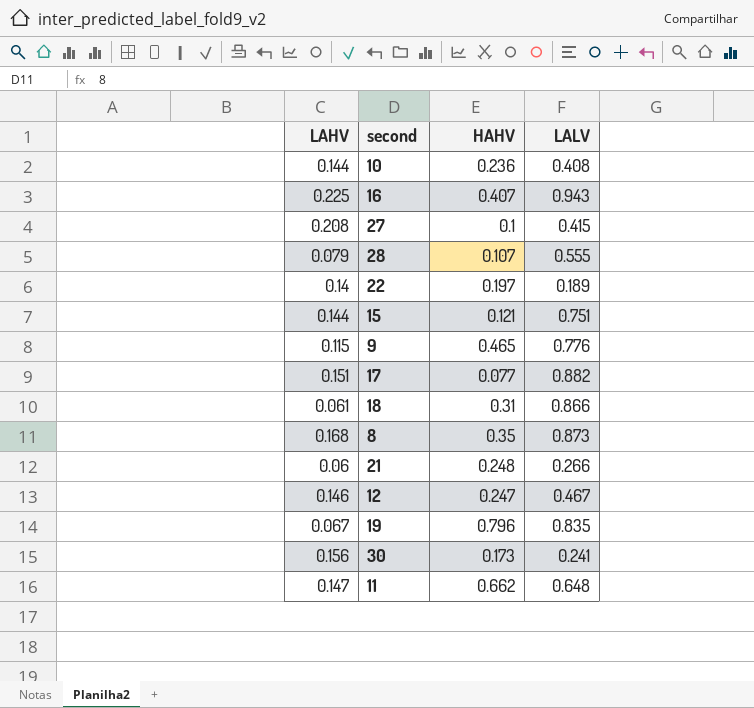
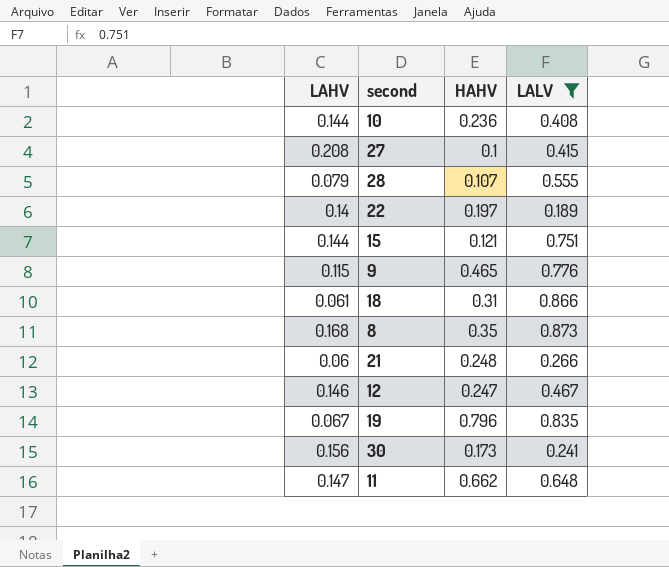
filter: none -> LALV <= 0.873

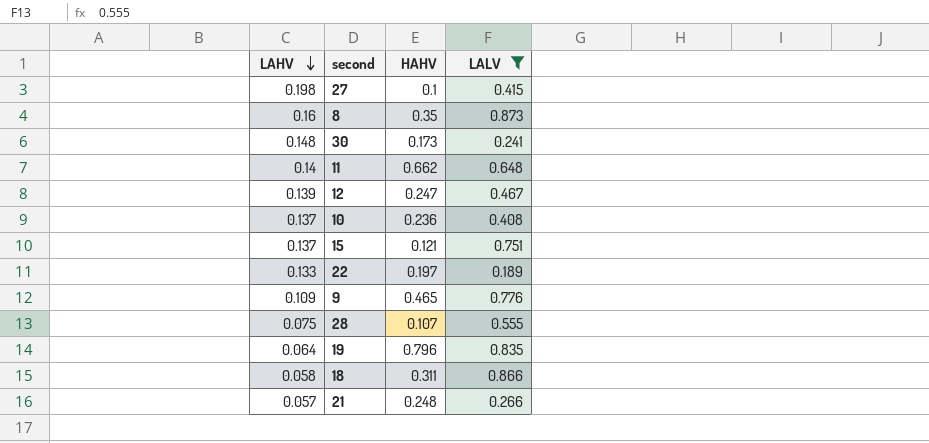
row order: none -> LAHV descending
27 | LAHV: 0.208 -> 0.198
8 | LAHV: 0.168 -> 0.16
30 | LAHV: 0.156 -> 0.148
11 | LAHV: 0.147 -> 0.14
12 | LAHV: 0.146 -> 0.139
10 | LAHV: 0.144 -> 0.137
15 | LAHV: 0.144 -> 0.137
22 | LAHV: 0.14 -> 0.133
9 | LAHV: 0.115 -> 0.109
28 | LAHV: 0.079 -> 0.075
19 | LAHV: 0.067 -> 0.064
18 | LAHV: 0.061 -> 0.058
18 | HAHV: 0.31 -> 0.311
21 | LAHV: 0.06 -> 0.057

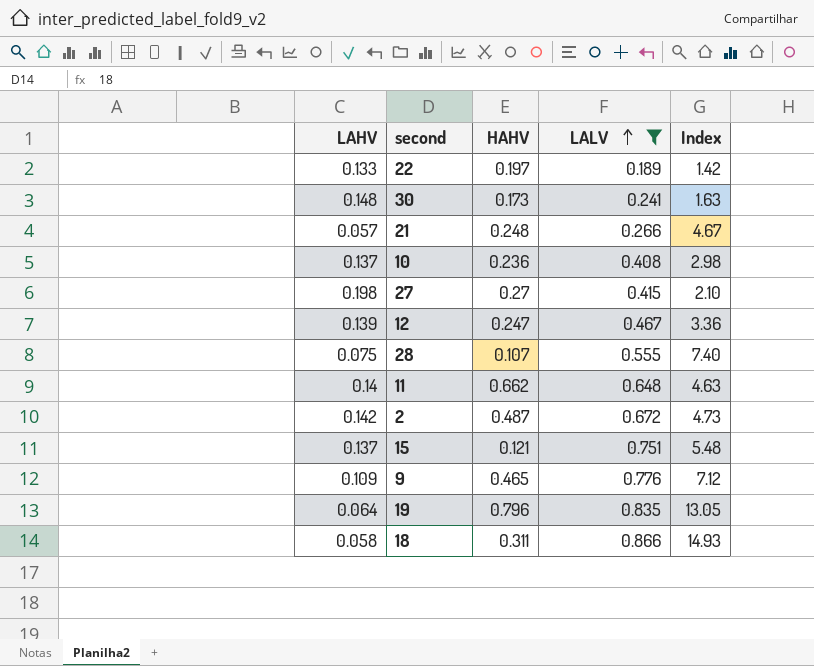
row order: LAHV descending -> LALV ascending
column Index | formula: none -> [LALV] / [LAHV]
row 8: 0.16 | 0.35 | 0.873 -> none
27 | HAHV: 0.1 -> 0.27
row 2: none -> 0.142 | 0.487 | 0.672 | 4.73

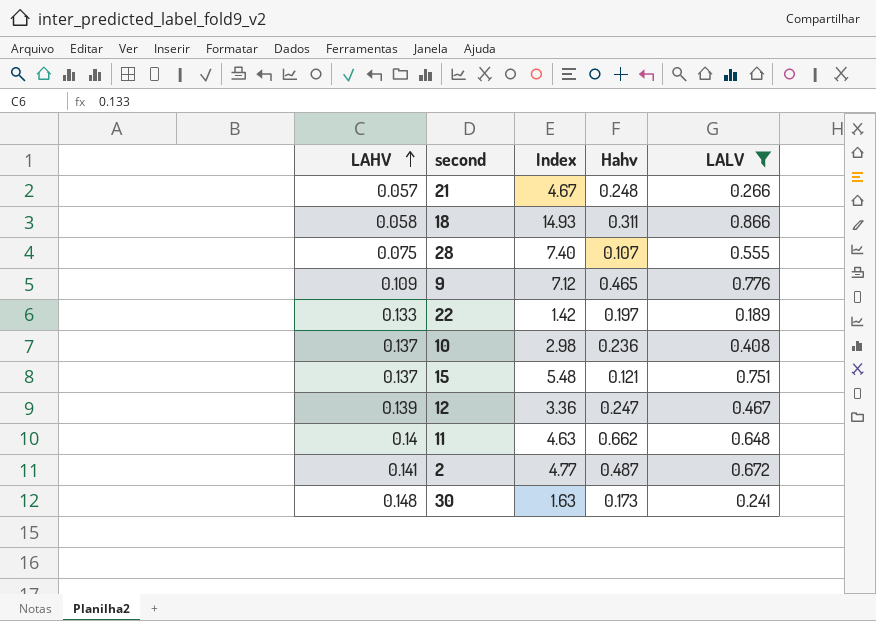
row order: LALV ascending -> LAHV ascending
column Index | position: 5 -> 3
column name: HAHV -> Hahv
row 27: 0.198 | 0.27 | 0.415 | 2.10 -> none
row 19: 0.064 | 0.796 | 0.835 | 13.05 -> none
2 | LAHV: 0.142 -> 0.141
2 | Index: 4.73 -> 4.77

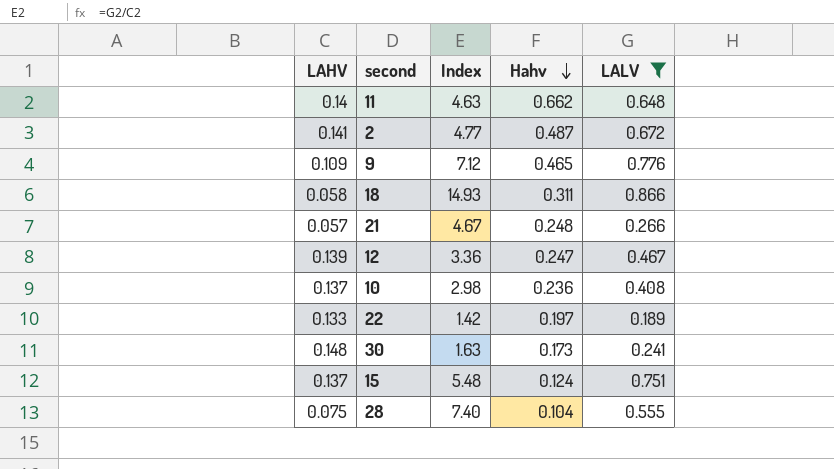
row order: LAHV ascending -> Hahv descending
15 | Hahv: 0.121 -> 0.124
28 | Hahv: 0.107 -> 0.104

